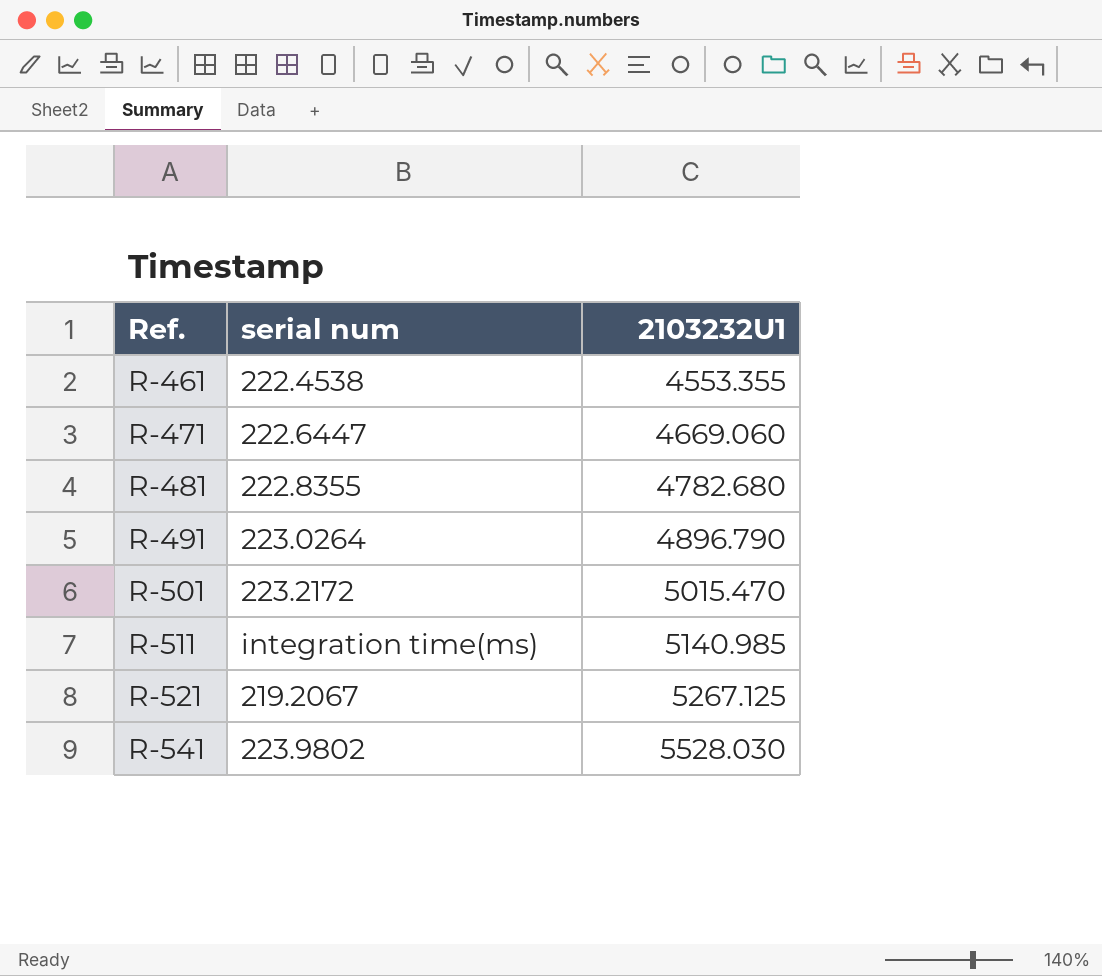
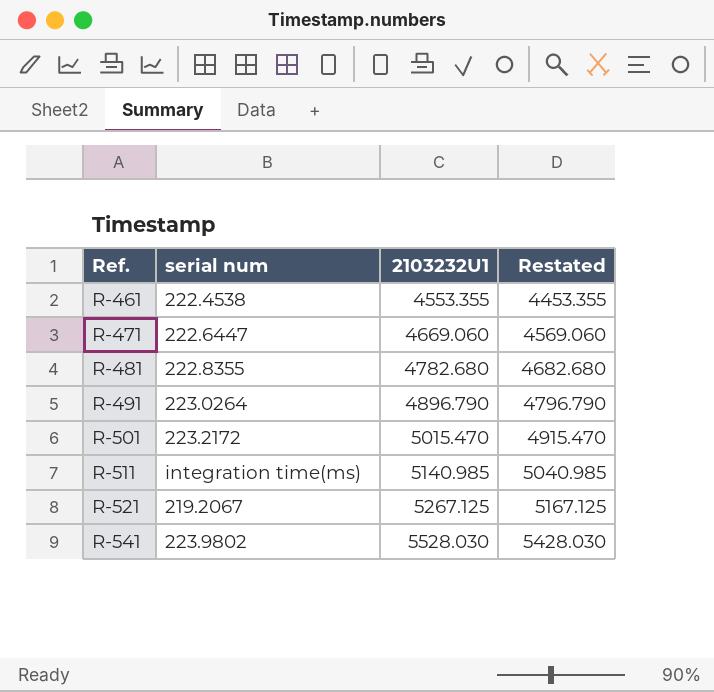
column Restated | formula: none -> [2103232U1] - 100

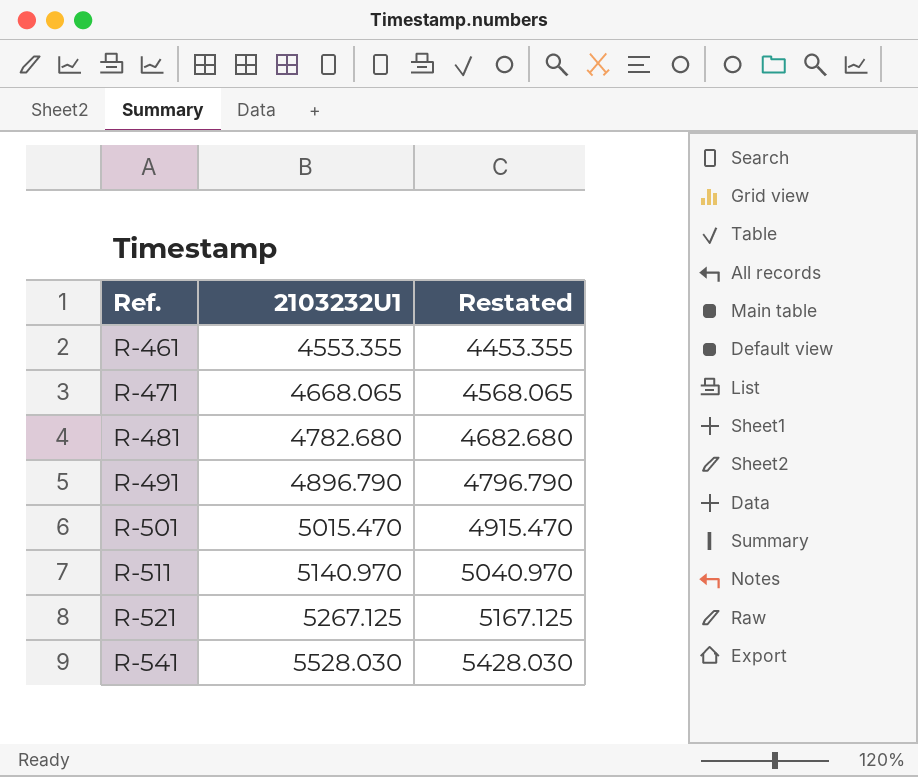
column serial num | position: 2 -> none
R-471 | 2103232U1: 4669.060 -> 4668.065
R-471 | Restated: 4569.060 -> 4568.065
R-511 | 2103232U1: 5140.985 -> 5140.970
R-511 | Restated: 5040.985 -> 5040.970

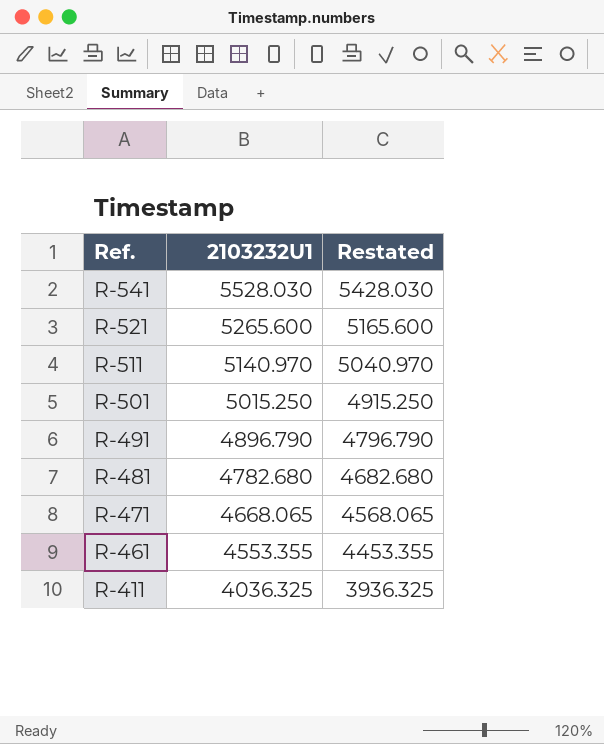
row order: Ref. ascending -> Ref. descending
R-521 | 2103232U1: 5267.125 -> 5265.600
R-521 | Restated: 5167.125 -> 5165.600
R-501 | 2103232U1: 5015.470 -> 5015.250
R-501 | Restated: 4915.470 -> 4915.250
row R-411: none -> 4036.325 | 3936.325

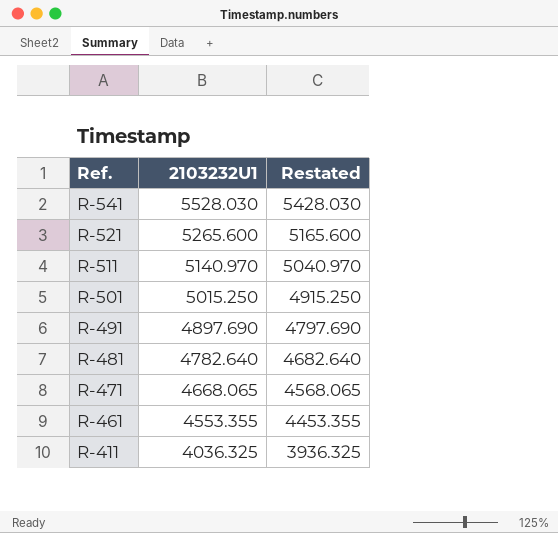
R-491 | 2103232U1: 4896.790 -> 4897.690
R-491 | Restated: 4796.790 -> 4797.690
R-481 | 2103232U1: 4782.680 -> 4782.640
R-481 | Restated: 4682.680 -> 4682.640

